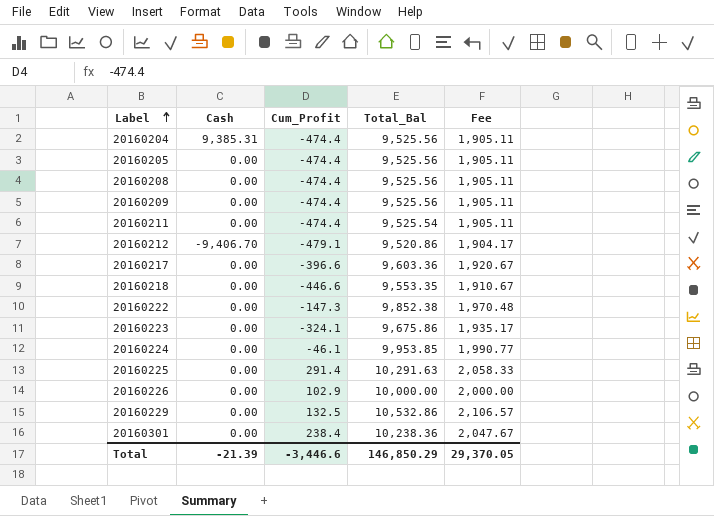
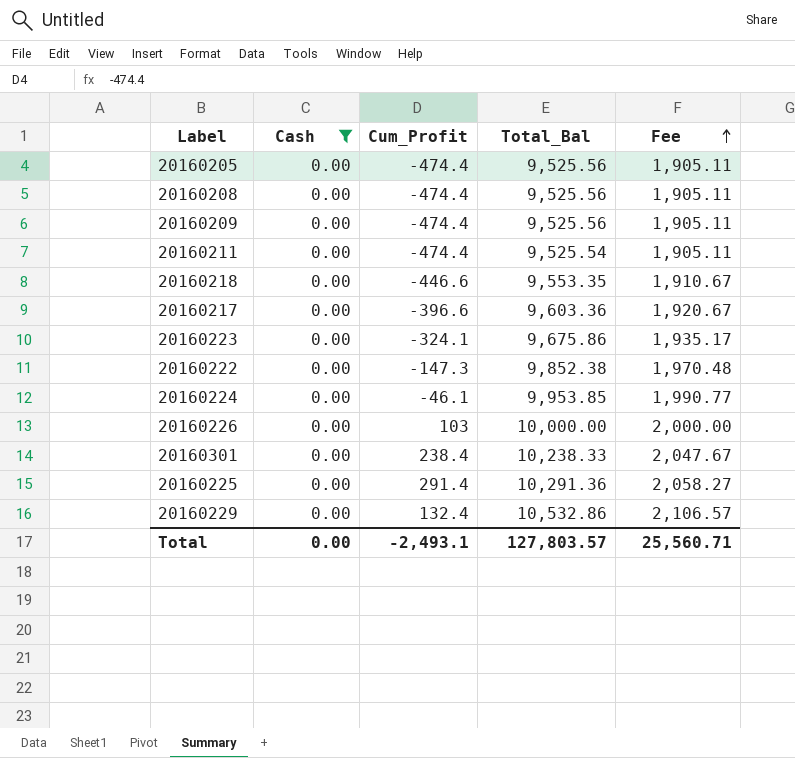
filter: none -> Cash = 0.00
row order: Label ascending -> Fee ascending
20160226 | Cum_Profit: 102.9 -> 103
20160301 | Total_Bal: 10,238.36 -> 10,238.33
20160225 | Total_Bal: 10,291.63 -> 10,291.36
20160225 | Fee: 2,058.33 -> 2,058.27
20160229 | Cum_Profit: 132.5 -> 132.4
Total | Cash: -21.39 -> 0.00
Total | Cum_Profit: -3,446.6 -> -2,493.1
Total | Total_Bal: 146,850.29 -> 127,803.57
Total | Fee: 29,370.05 -> 25,560.71

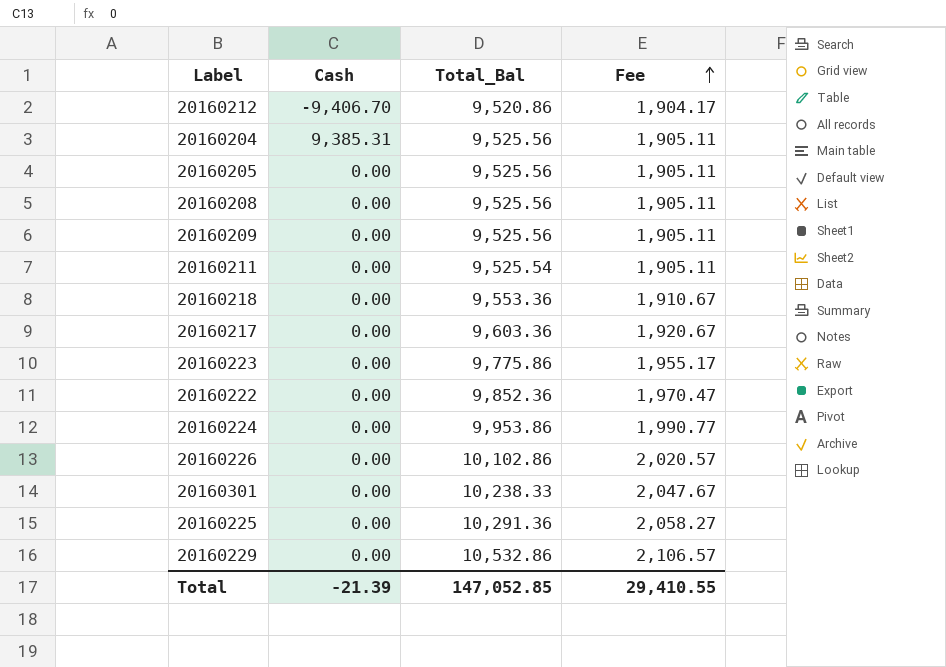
filter: Cash = 0.00 -> none
column Cum_Profit | position: 3 -> none
20160218 | Total_Bal: 9,553.35 -> 9,553.36
20160223 | Total_Bal: 9,675.86 -> 9,775.86
20160223 | Fee: 1,935.17 -> 1,955.17
20160222 | Total_Bal: 9,852.38 -> 9,852.36
20160222 | Fee: 1,970.48 -> 1,970.47
20160224 | Total_Bal: 9,953.85 -> 9,953.86
20160226 | Total_Bal: 10,000.00 -> 10,102.86
20160226 | Fee: 2,000.00 -> 2,020.57
Total | Cash: 0.00 -> -21.39
Total | Total_Bal: 127,803.57 -> 147,052.85
Total | Fee: 25,560.71 -> 29,410.55

